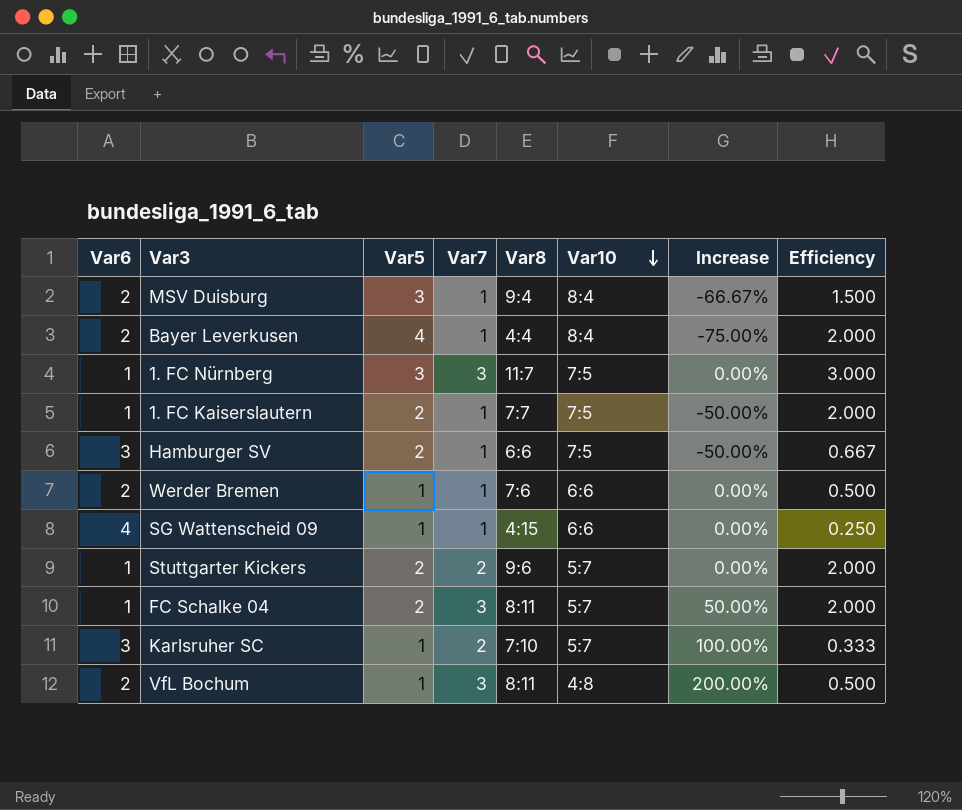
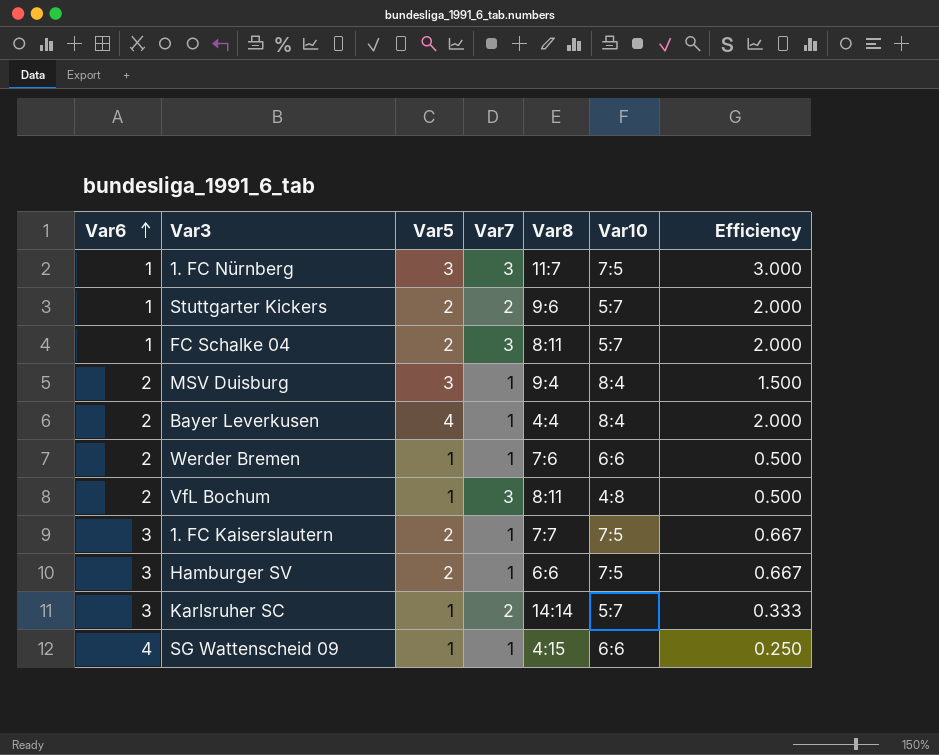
row order: Var10 descending -> Var6 ascending
column Increase | formula: ([Var7] - [Var5]) / [Var5] -> none
1. FC Kaiserslautern | Var6: 1 -> 3
1. FC Kaiserslautern | Efficiency: 2.000 -> 0.667
Karlsruher SC | Var8: 7:10 -> 14:14

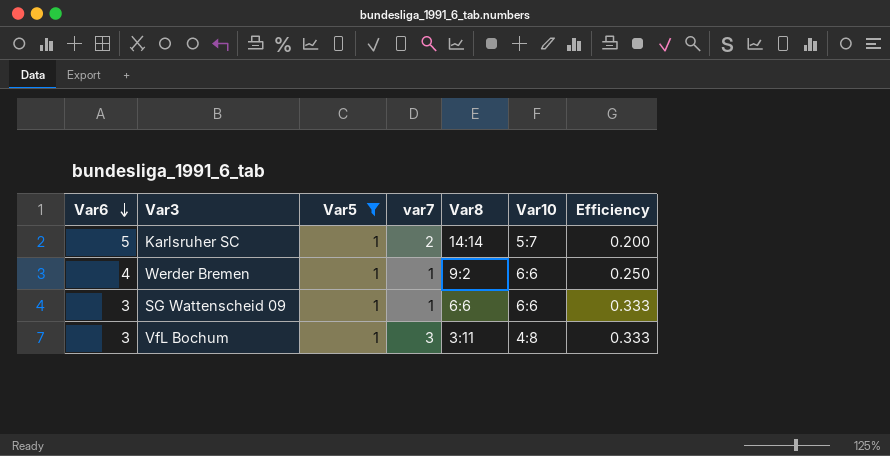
filter: none -> Var5 = 1
row order: Var6 ascending -> Var6 descending
column name: Var7 -> var7
Karlsruher SC | Var6: 3 -> 5
Karlsruher SC | Efficiency: 0.333 -> 0.200
Werder Bremen | Var6: 2 -> 4
Werder Bremen | Var8: 7:6 -> 9:2
Werder Bremen | Efficiency: 0.500 -> 0.250
SG Wattenscheid 09 | Var6: 4 -> 3
SG Wattenscheid 09 | Var8: 4:15 -> 6:6
SG Wattenscheid 09 | Efficiency: 0.250 -> 0.333
VfL Bochum | Var6: 2 -> 3
VfL Bochum | Var8: 8:11 -> 3:11
VfL Bochum | Efficiency: 0.500 -> 0.333

